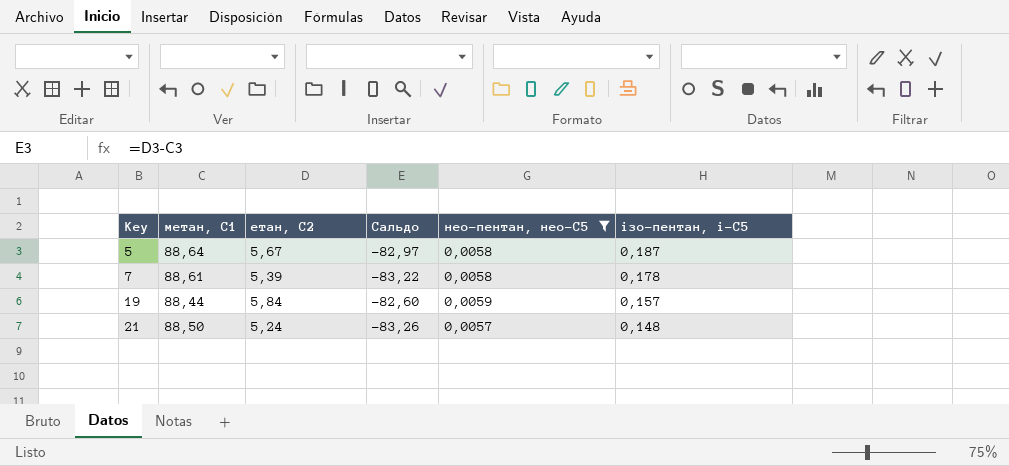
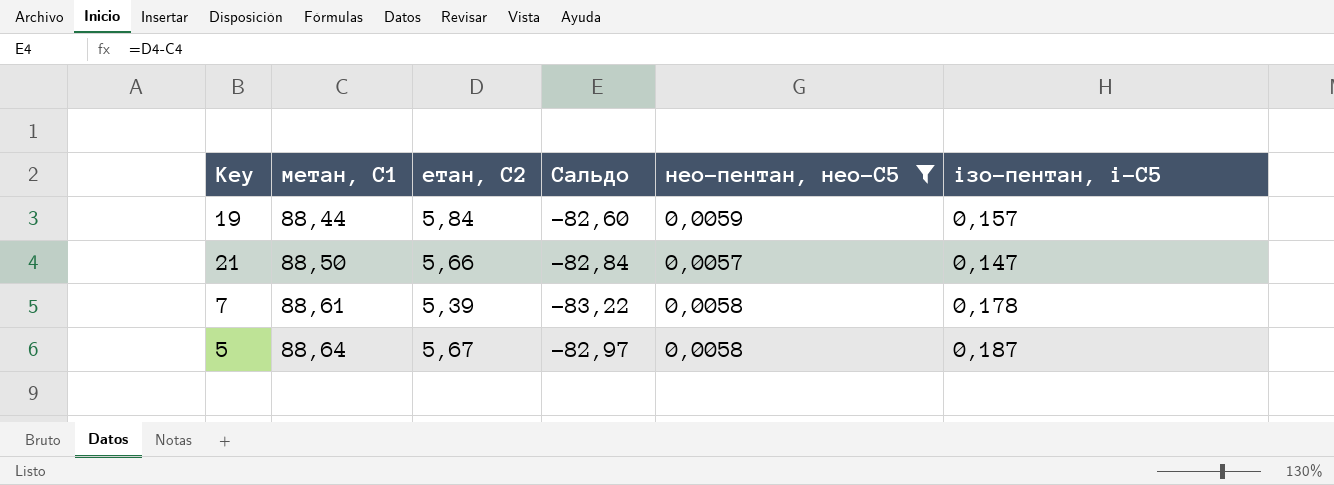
row order: Key ascending -> метан, С1 ascending
21 | етан, С2: 5,24 -> 5,66
21 | Сальдо: -83,26 -> -82,84
21 | ізо-пентан, і-С5: 0,148 -> 0,147

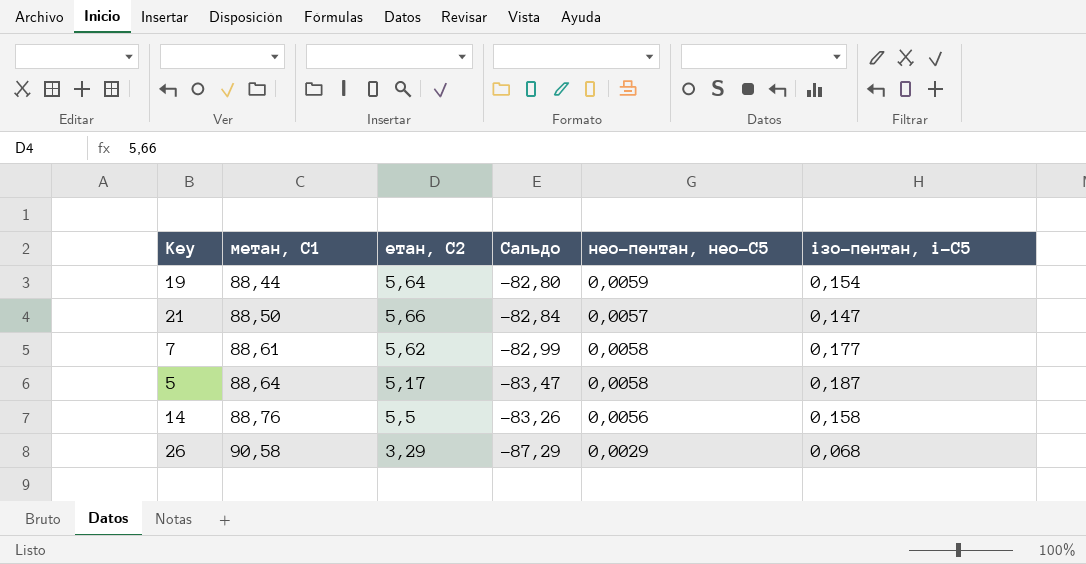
filter: нео-пентан, нео-С5 >= 0,0057 -> none
19 | етан, С2: 5,84 -> 5,64
19 | Сальдо: -82,60 -> -82,80
19 | ізо-пентан, і-С5: 0,157 -> 0,154
7 | етан, С2: 5,39 -> 5,62
7 | Сальдо: -83,22 -> -82,99
7 | ізо-пентан, і-С5: 0,178 -> 0,177
5 | етан, С2: 5,67 -> 5,17
5 | Сальдо: -82,97 -> -83,47

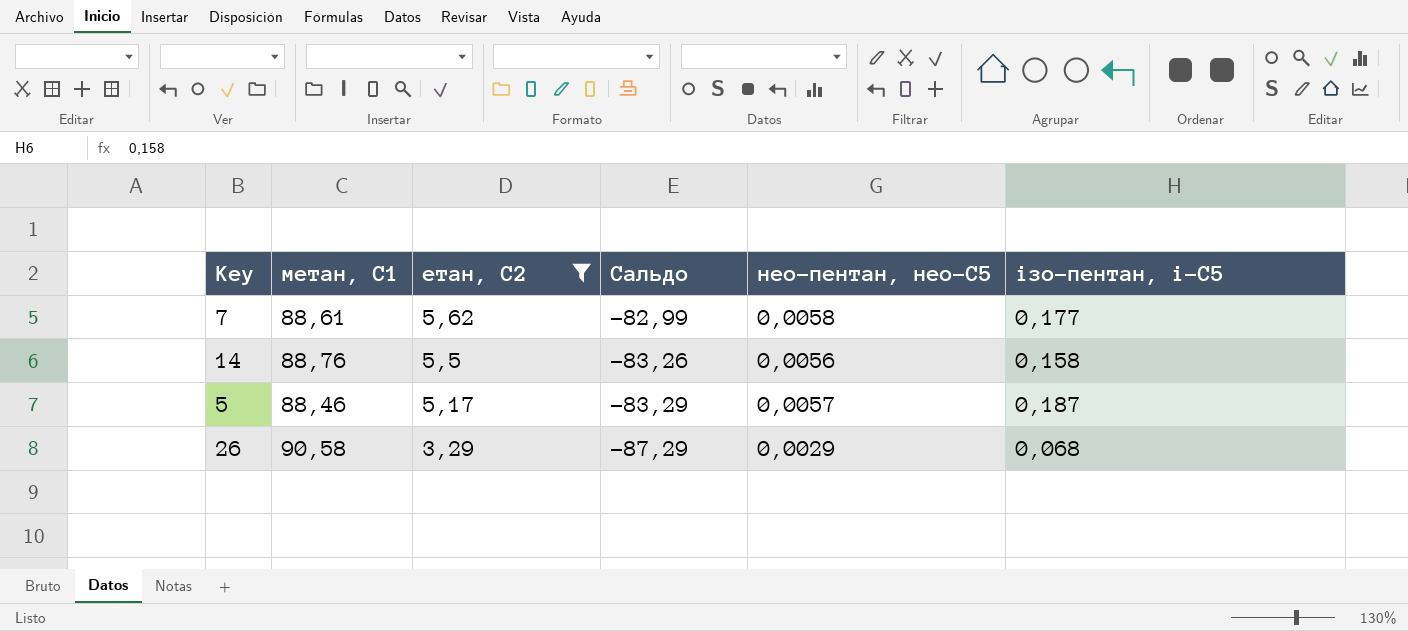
filter: none -> етан, С2 <= 5,62
row order: метан, С1 ascending -> етан, С2 descending
5 | метан, С1: 88,64 -> 88,46
5 | Сальдо: -83,47 -> -83,29
5 | нео-пентан, нео-С5: 0,0058 -> 0,0057

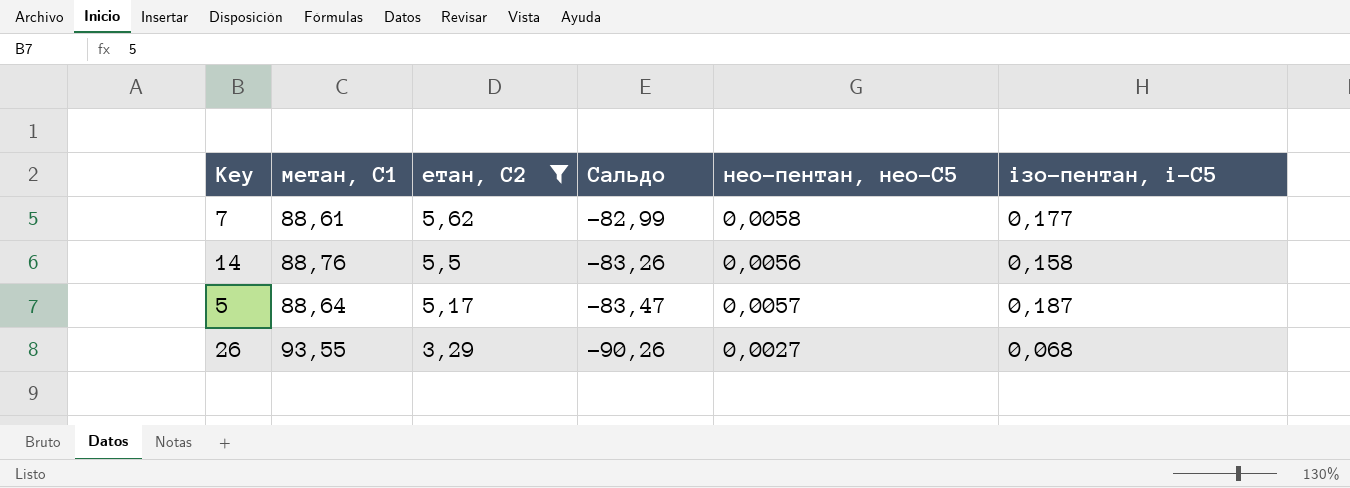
5 | метан, С1: 88,46 -> 88,64
5 | Сальдо: -83,29 -> -83,47
26 | метан, С1: 90,58 -> 93,55
26 | Сальдо: -87,29 -> -90,26
26 | нео-пентан, нео-С5: 0,0029 -> 0,0027

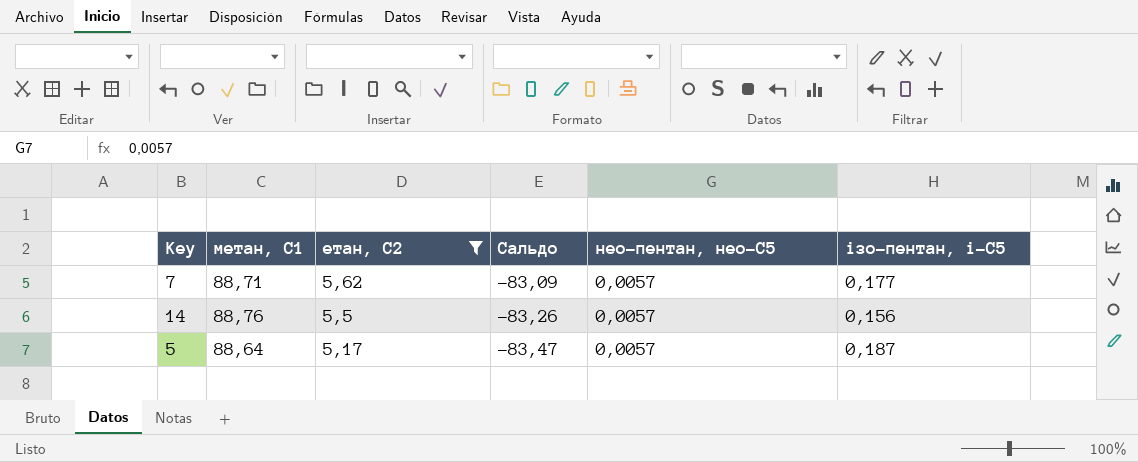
row 26: 93,55 | 3,29 | -90,26 | 0,0027 | 0,068 -> none
7 | метан, С1: 88,61 -> 88,71
7 | Сальдо: -82,99 -> -83,09
7 | нео-пентан, нео-С5: 0,0058 -> 0,0057
14 | нео-пентан, нео-С5: 0,0056 -> 0,0057
14 | ізо-пентан, і-С5: 0,158 -> 0,156

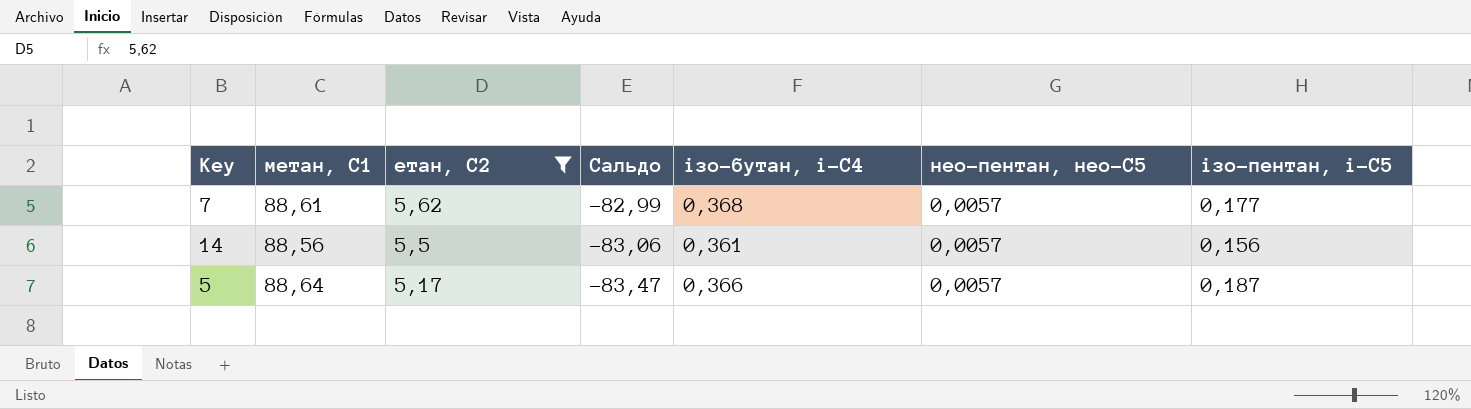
column ізо-бутан, і-С4 | position: none -> 5
7 | метан, С1: 88,71 -> 88,61
7 | Сальдо: -83,09 -> -82,99
14 | метан, С1: 88,76 -> 88,56
14 | Сальдо: -83,26 -> -83,06

